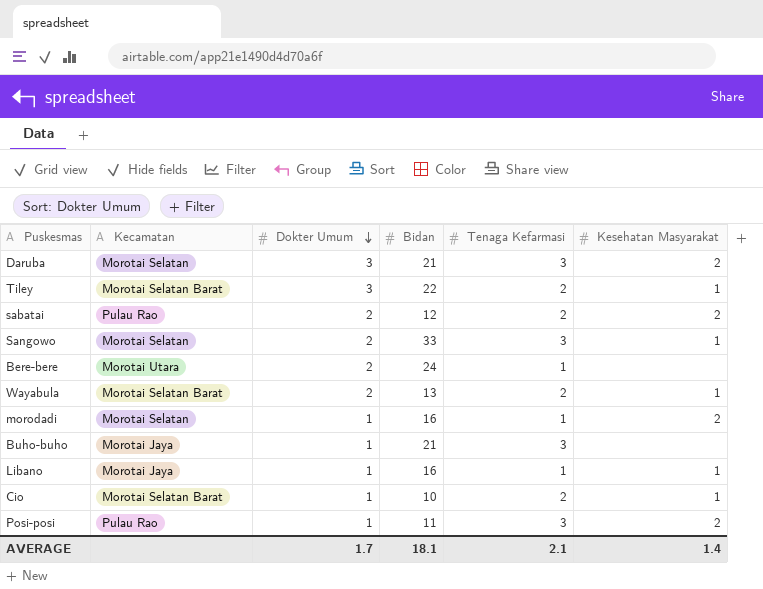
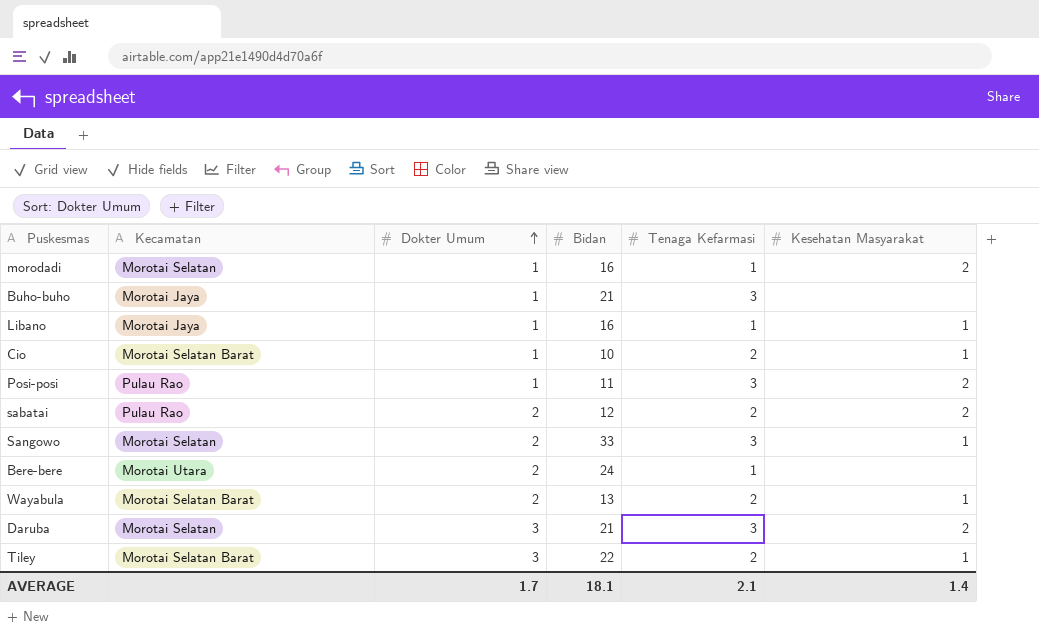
row order: Dokter Umum descending -> Dokter Umum ascending

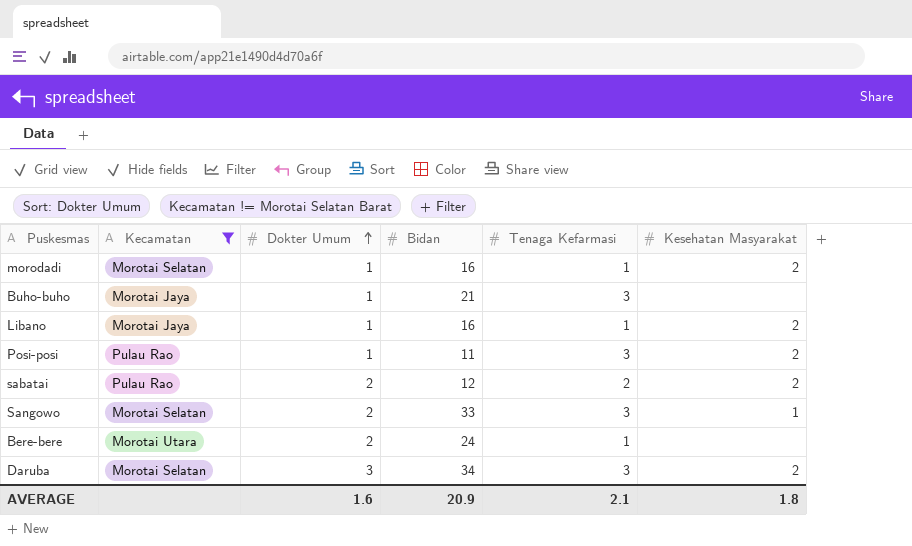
filter: none -> Kecamatan != Morotai Selatan Barat
Libano | Kesehatan Masyarakat: 1 -> 2
Daruba | Bidan: 21 -> 34
AVERAGE | Dokter Umum: 1.7 -> 1.6
AVERAGE | Bidan: 18.1 -> 20.9
AVERAGE | Kesehatan Masyarakat: 1.4 -> 1.8

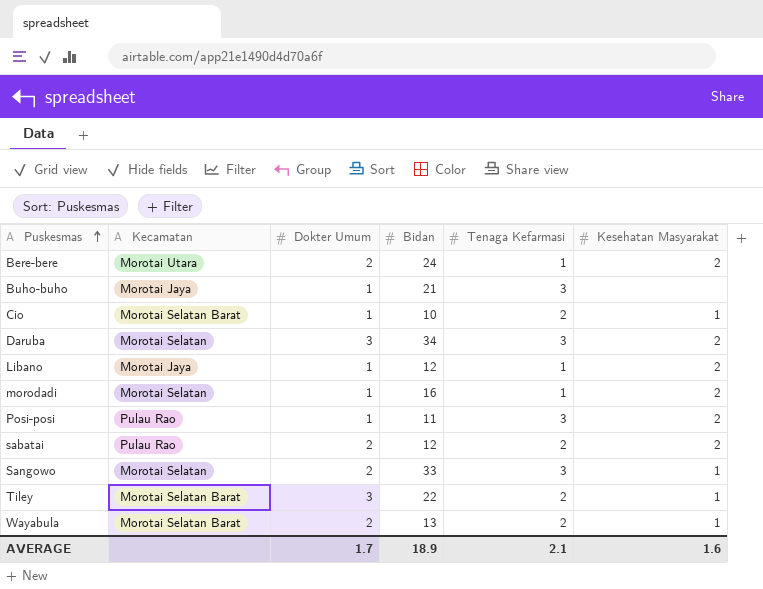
filter: Kecamatan != Morotai Selatan Barat -> none
row order: Dokter Umum ascending -> Puskesmas ascending
Bere-bere | Kesehatan Masyarakat: none -> 2
Libano | Bidan: 16 -> 12
AVERAGE | Dokter Umum: 1.6 -> 1.7
AVERAGE | Bidan: 20.9 -> 18.9
AVERAGE | Kesehatan Masyarakat: 1.8 -> 1.6

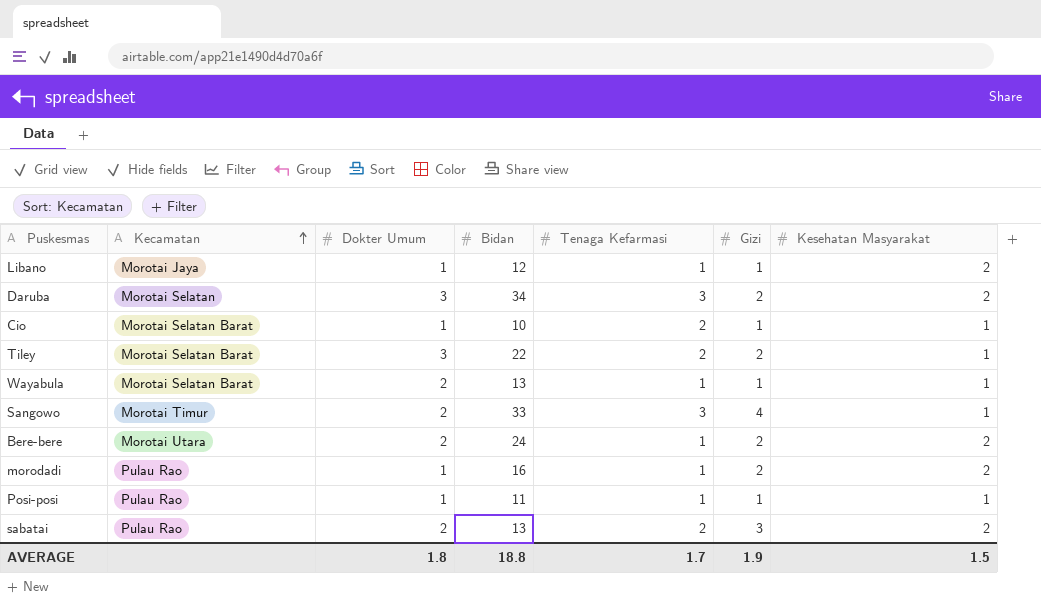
row order: Puskesmas ascending -> Kecamatan ascending
column Gizi | position: none -> 6
row Buho-buho: Morotai Jaya | 1 | 21 | 3 | none -> none
Wayabula | Tenaga Kefarmasi: 2 -> 1
Sangowo | Kecamatan: Morotai Selatan -> Morotai Timur
morodadi | Kecamatan: Morotai Selatan -> Pulau Rao
Posi-posi | Tenaga Kefarmasi: 3 -> 1
Posi-posi | Kesehatan Masyarakat: 2 -> 1
sabatai | Bidan: 12 -> 13
AVERAGE | Dokter Umum: 1.7 -> 1.8
AVERAGE | Bidan: 18.9 -> 18.8
AVERAGE | Tenaga Kefarmasi: 2.1 -> 1.7
AVERAGE | Kesehatan Masyarakat: 1.6 -> 1.5

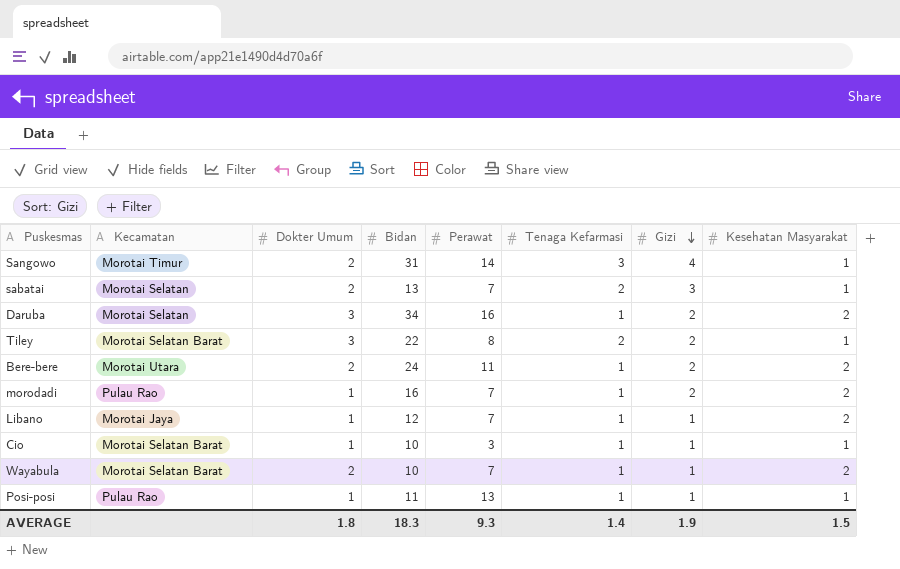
row order: Kecamatan ascending -> Gizi descending
column Perawat | position: none -> 5
Sangowo | Bidan: 33 -> 31
sabatai | Kecamatan: Pulau Rao -> Morotai Selatan
sabatai | Kesehatan Masyarakat: 2 -> 1
Daruba | Tenaga Kefarmasi: 3 -> 1
Cio | Tenaga Kefarmasi: 2 -> 1
Wayabula | Bidan: 13 -> 10
Wayabula | Kesehatan Masyarakat: 1 -> 2
AVERAGE | Bidan: 18.8 -> 18.3
AVERAGE | Tenaga Kefarmasi: 1.7 -> 1.4

